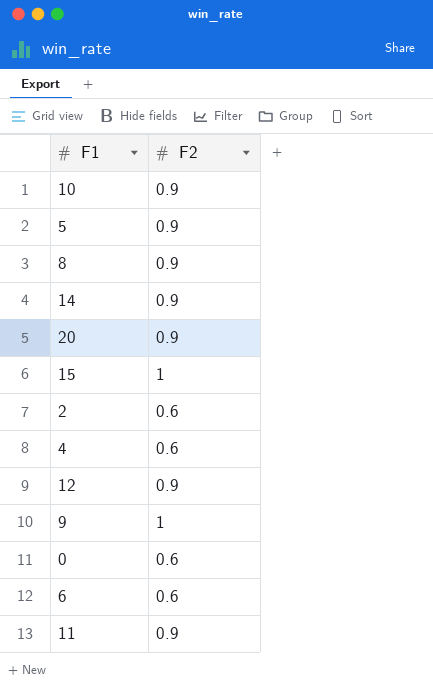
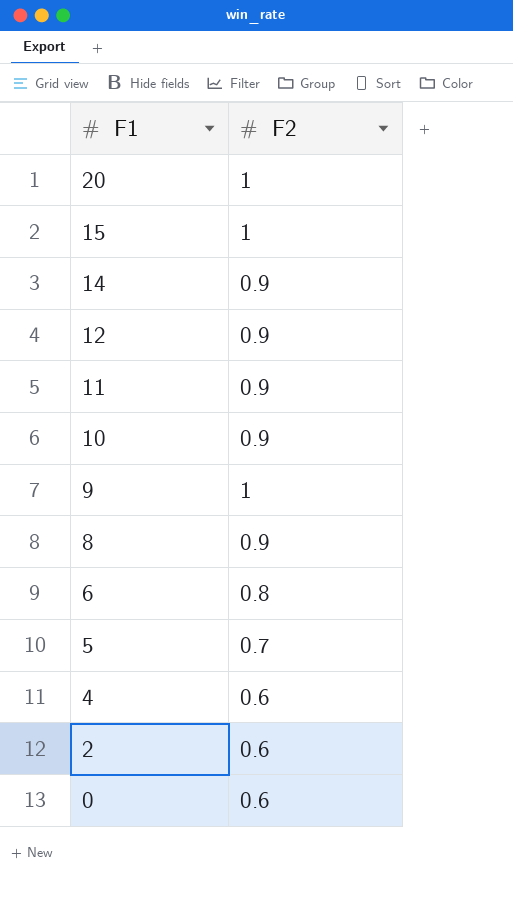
row order: none -> F1 descending
20 | F2: 0.9 -> 1
6 | F2: 0.6 -> 0.8
5 | F2: 0.9 -> 0.7

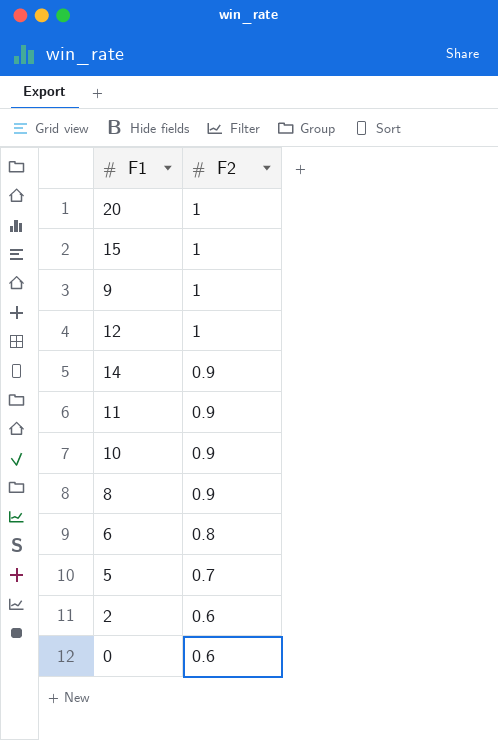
row order: F1 descending -> F2 descending
row 4: 0.6 -> none
12 | F2: 0.9 -> 1

